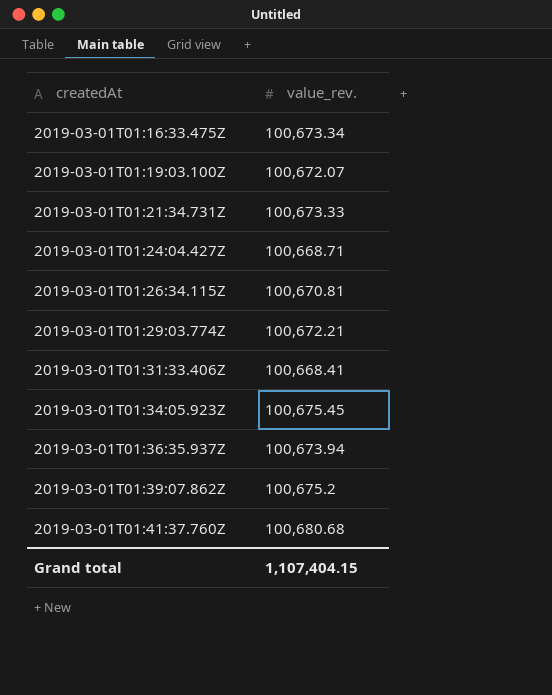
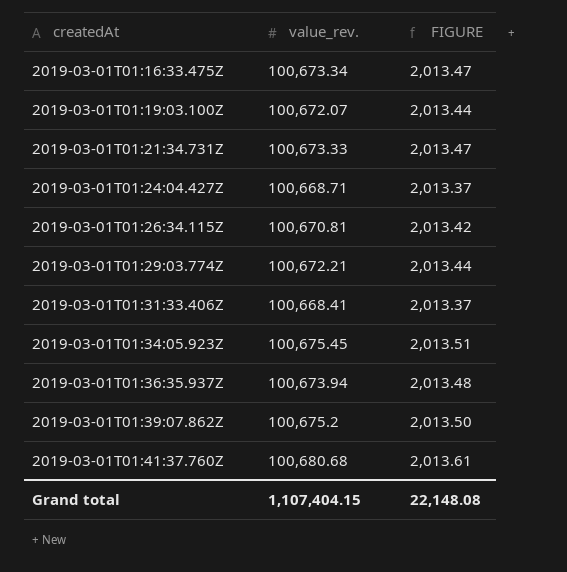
column FIGURE | formula: none -> [value_rev.] * 0.02

